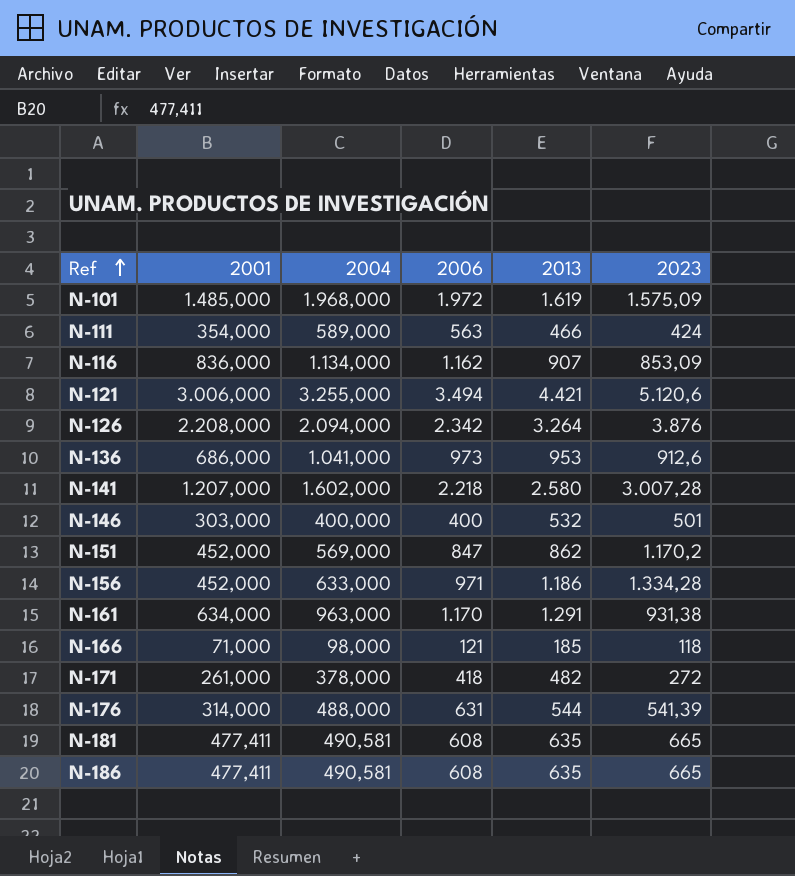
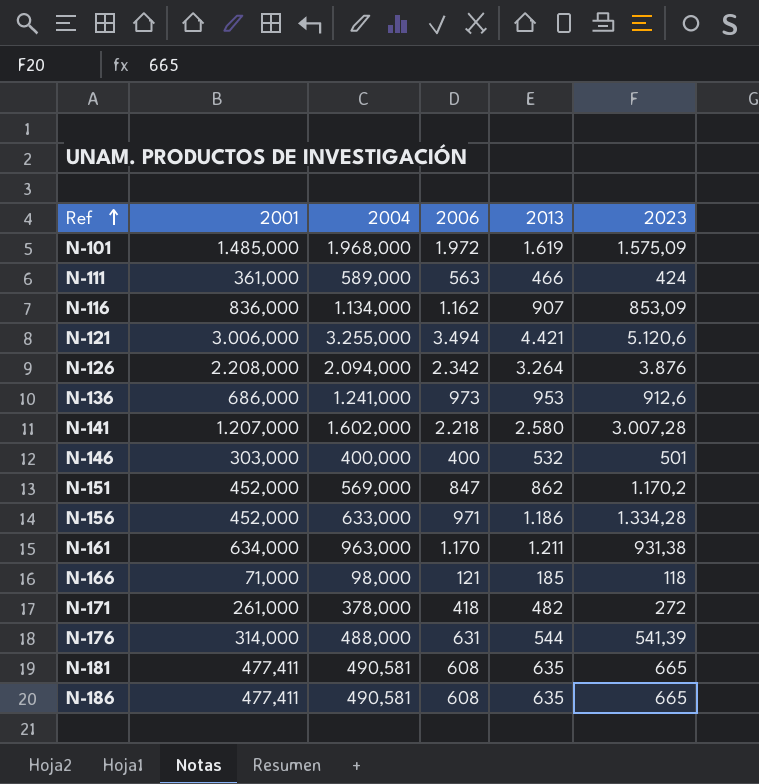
N-111 | 2001: 354,000 -> 361,000
N-136 | 2004: 1.041,000 -> 1.241,000
N-161 | 2013: 1.291 -> 1.211

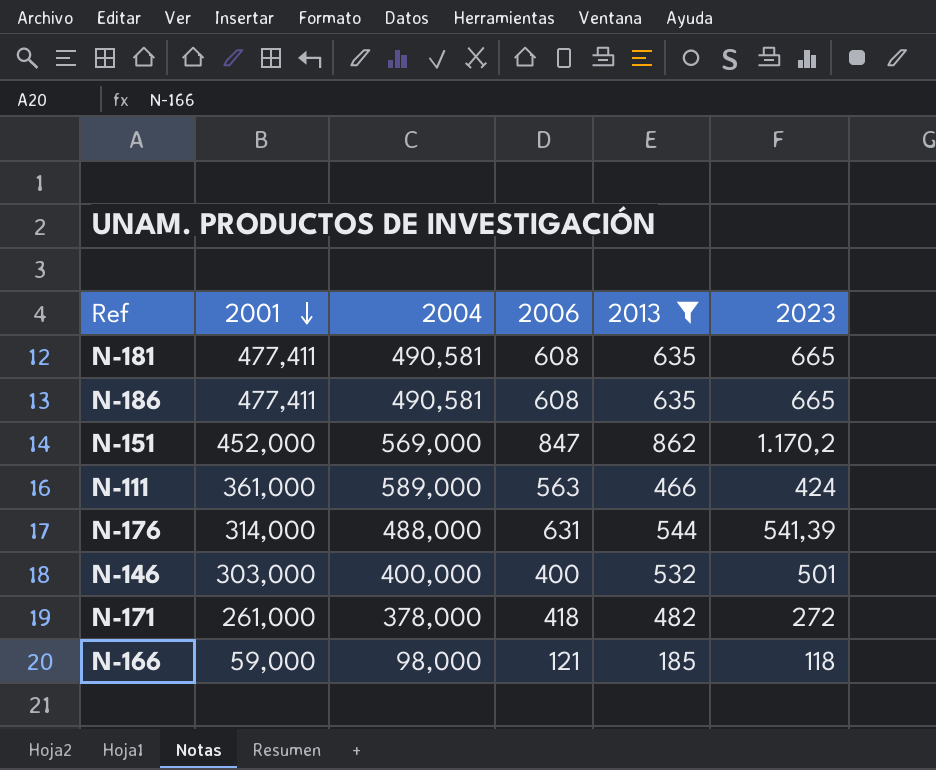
filter: none -> 2013 <= 862
row order: Ref ascending -> 2001 descending
N-166 | 2001: 71,000 -> 59,000

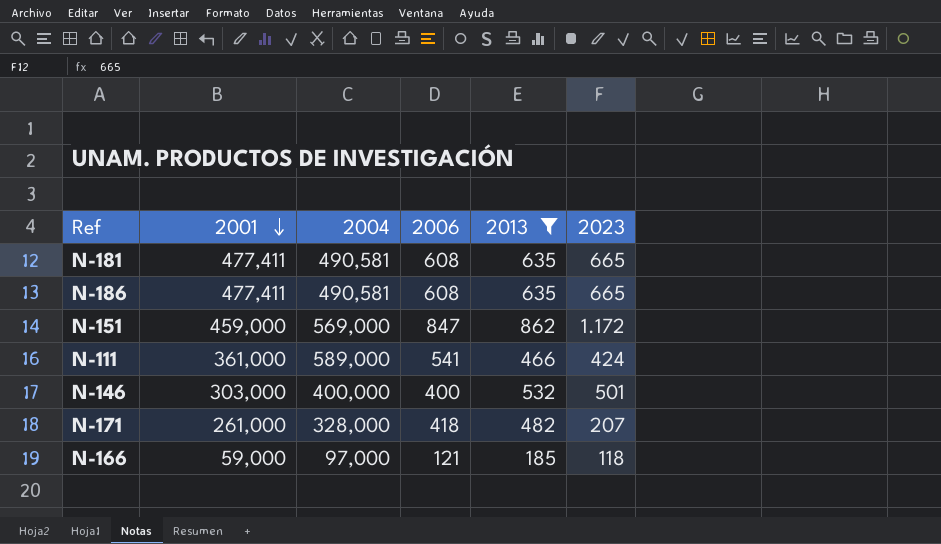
row N-176: 314,000 | 488,000 | 631 | 544 | 541,39 -> none
N-151 | 2001: 452,000 -> 459,000
N-151 | 2023: 1.170,2 -> 1.172
N-111 | 2006: 563 -> 541
N-171 | 2004: 378,000 -> 328,000
N-171 | 2023: 272 -> 207
N-166 | 2004: 98,000 -> 97,000

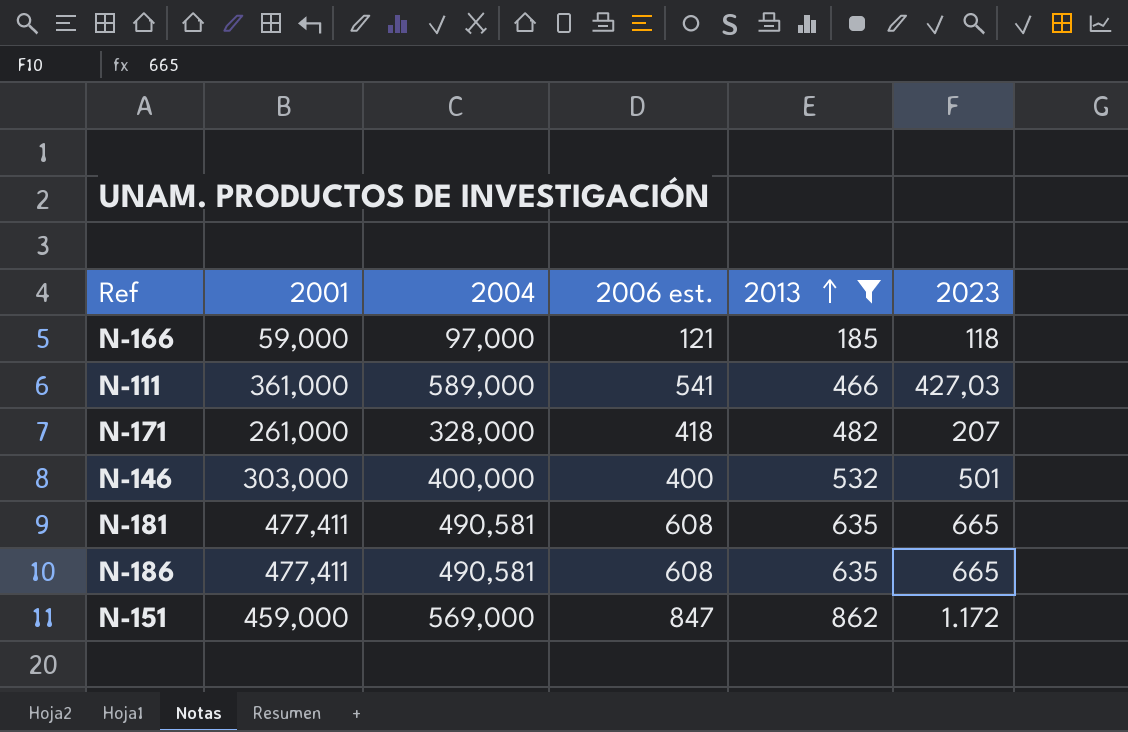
row order: 2001 descending -> 2013 ascending
column name: 2006 -> 2006 est.
N-111 | 2023: 424 -> 427,03

